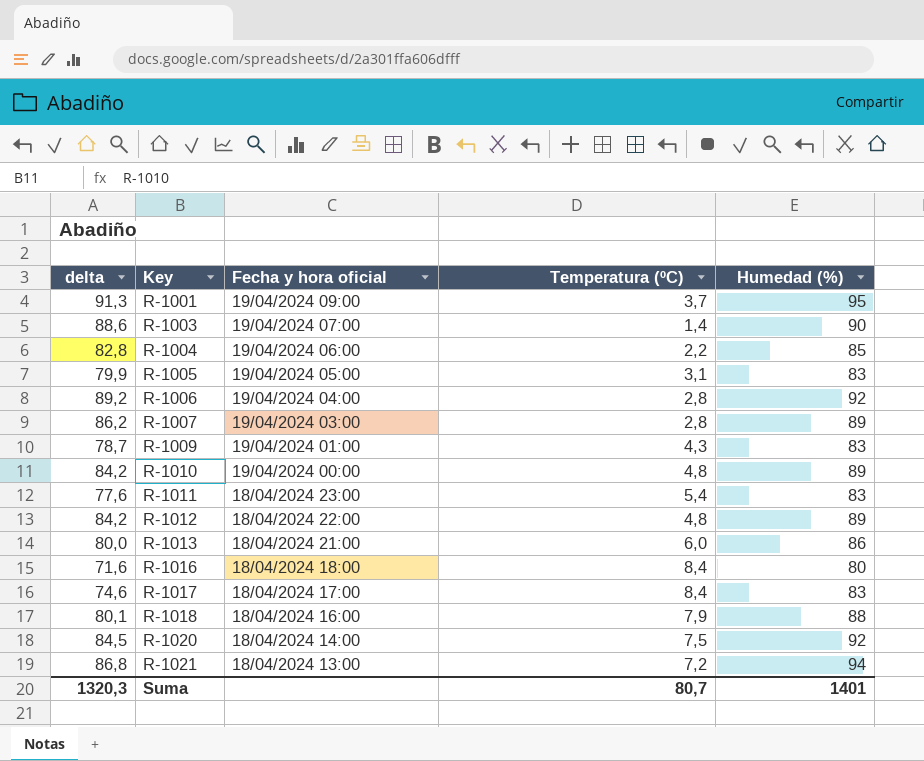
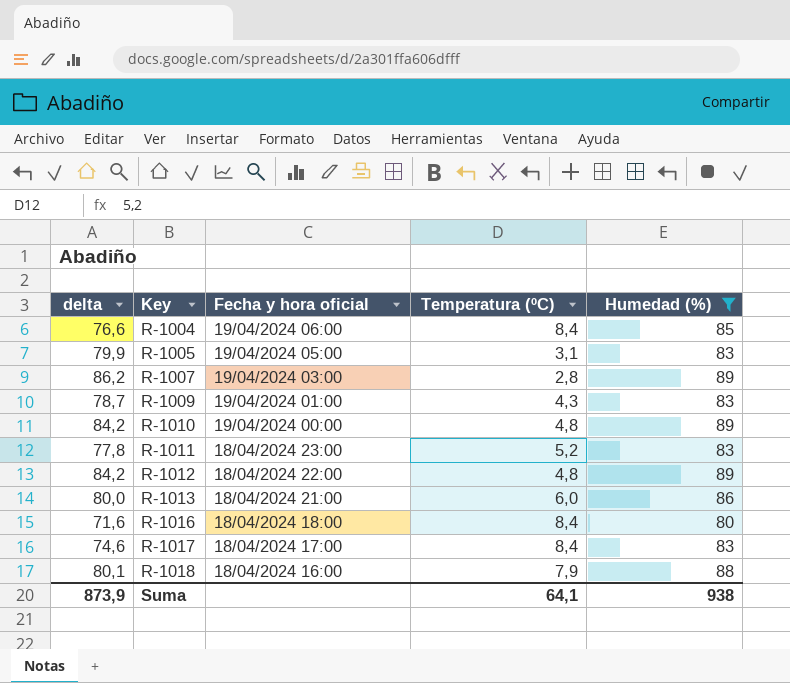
filter: none -> Humedad (%) <= 89
R-1004 | delta: 82,8 -> 76,6
R-1004 | Temperatura (ºC): 2,2 -> 8,4
R-1011 | delta: 77,6 -> 77,8
R-1011 | Temperatura (ºC): 5,4 -> 5,2
Suma | delta: 1320,3 -> 873,9
Suma | Temperatura (ºC): 80,7 -> 64,1
Suma | Humedad (%): 1401 -> 938

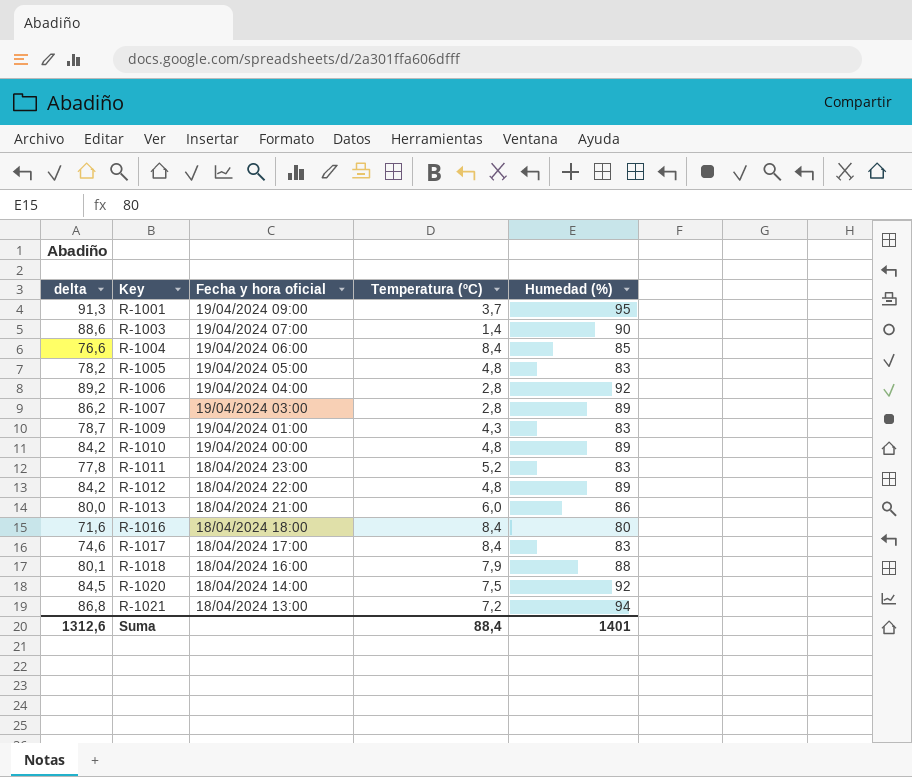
filter: Humedad (%) <= 89 -> none
R-1005 | delta: 79,9 -> 78,2
R-1005 | Temperatura (ºC): 3,1 -> 4,8
Suma | delta: 873,9 -> 1312,6
Suma | Temperatura (ºC): 64,1 -> 88,4
Suma | Humedad (%): 938 -> 1401

